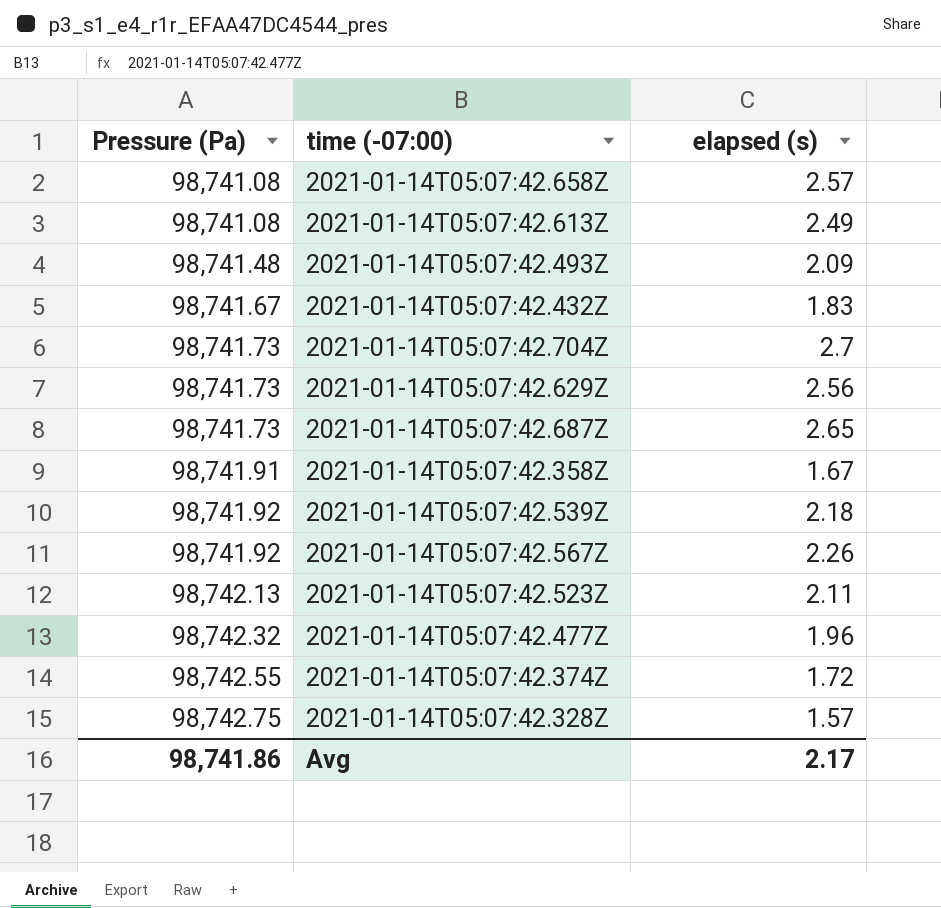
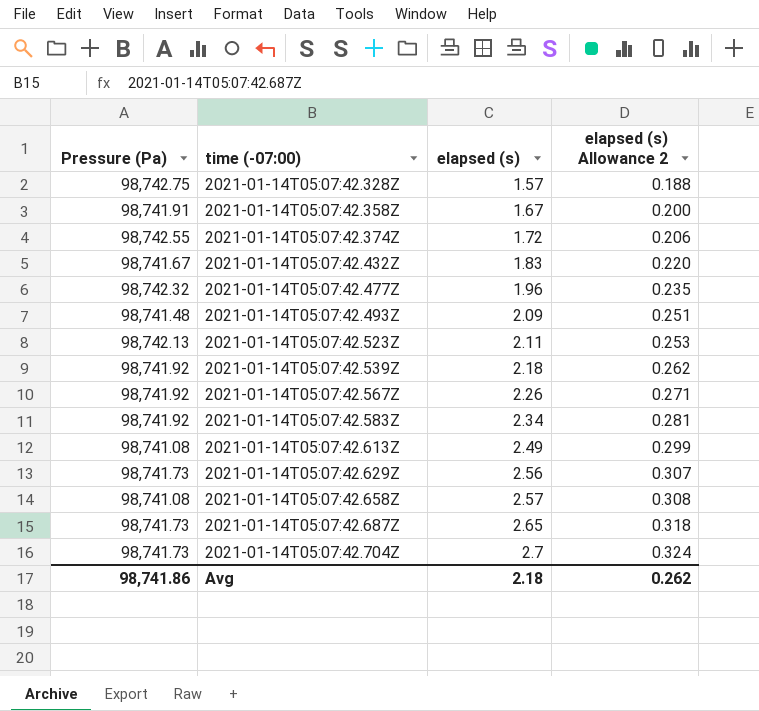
row order: Pressure (Pa) ascending -> time (-07:00) ascending
column elapsed (s) Allowance 2 | formula: none -> [elapsed (s)] * 0.12
row 2021-01-14T05:07:42.583Z: none -> 98,741.92 | 2.34 | 0.281
Avg | elapsed (s): 2.17 -> 2.18

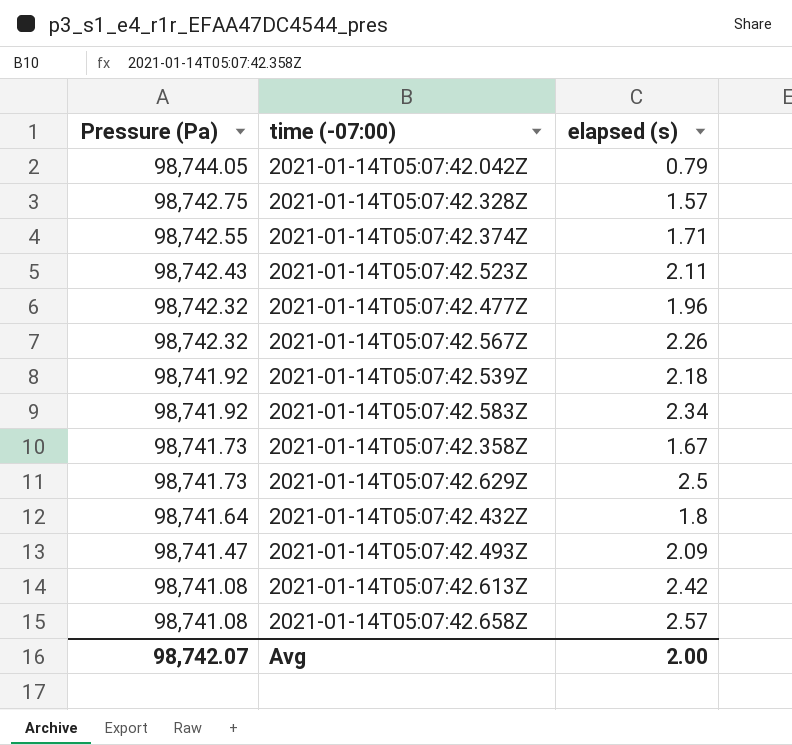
row order: time (-07:00) ascending -> Pressure (Pa) descending
column elapsed (s) Allowance 2 | formula: [elapsed (s)] * 0.12 -> none
row 2021-01-14T05:07:42.687Z: 98,741.73 | 2.65 | 0.318 -> none
row 2021-01-14T05:07:42.704Z: 98,741.73 | 2.7 | 0.324 -> none
row 2021-01-14T05:07:42.042Z: none -> 98,744.05 | 0.79
2021-01-14T05:07:42.374Z | elapsed (s): 1.72 -> 1.71
2021-01-14T05:07:42.523Z | Pressure (Pa): 98,742.13 -> 98,742.43
2021-01-14T05:07:42.567Z | Pressure (Pa): 98,741.92 -> 98,742.32
2021-01-14T05:07:42.358Z | Pressure (Pa): 98,741.91 -> 98,741.73
2021-01-14T05:07:42.629Z | elapsed (s): 2.56 -> 2.5
2021-01-14T05:07:42.432Z | Pressure (Pa): 98,741.67 -> 98,741.64
2021-01-14T05:07:42.432Z | elapsed (s): 1.83 -> 1.8
2021-01-14T05:07:42.493Z | Pressure (Pa): 98,741.48 -> 98,741.47
2021-01-14T05:07:42.613Z | elapsed (s): 2.49 -> 2.42
Avg | Pressure (Pa): 98,741.86 -> 98,742.07
Avg | elapsed (s): 2.18 -> 2.00

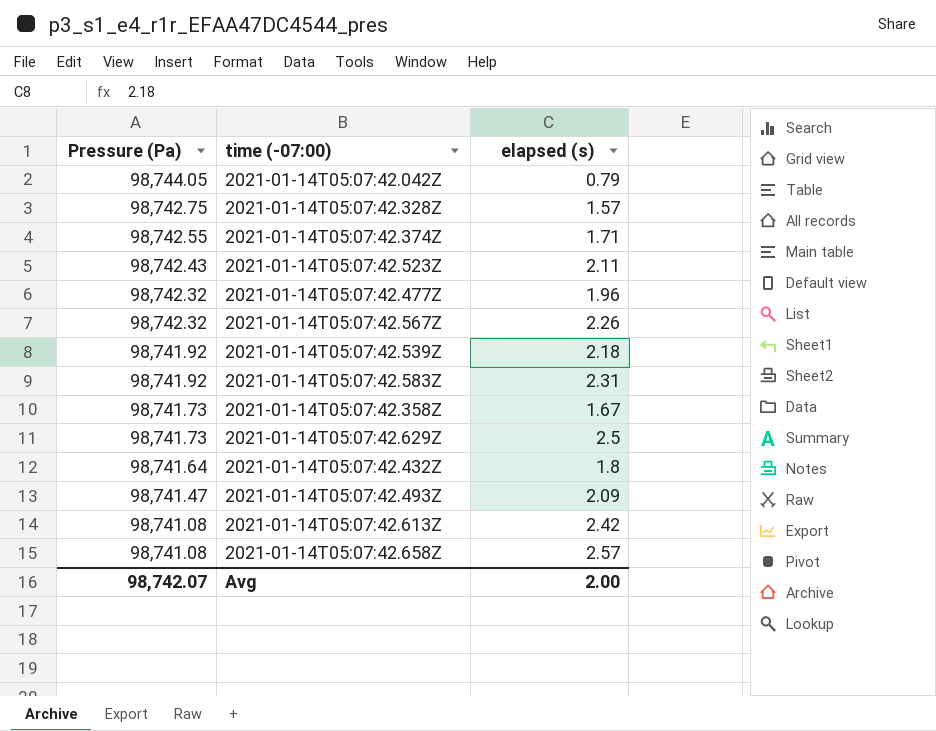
2021-01-14T05:07:42.583Z | elapsed (s): 2.34 -> 2.31

